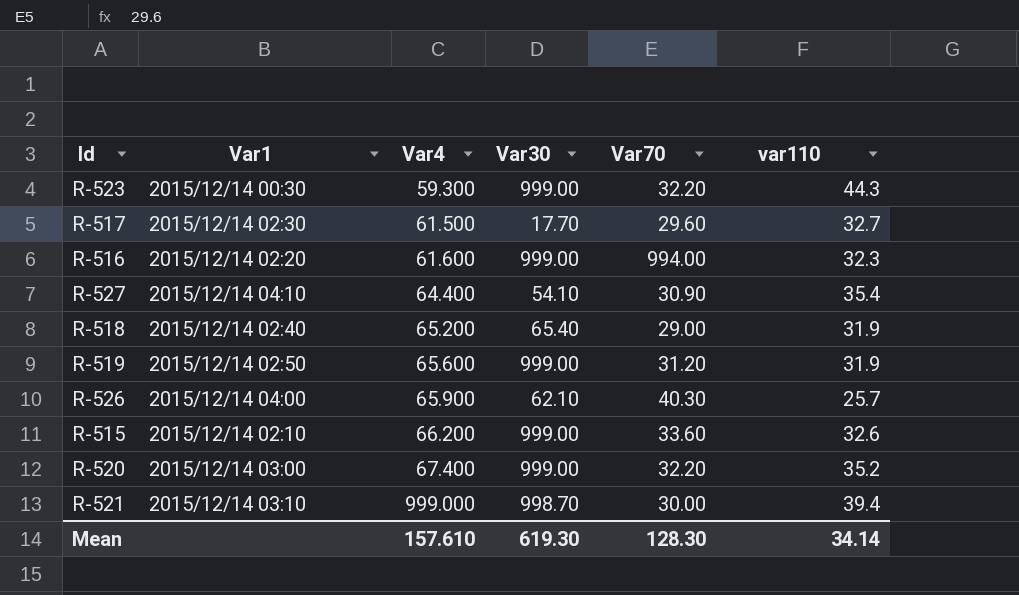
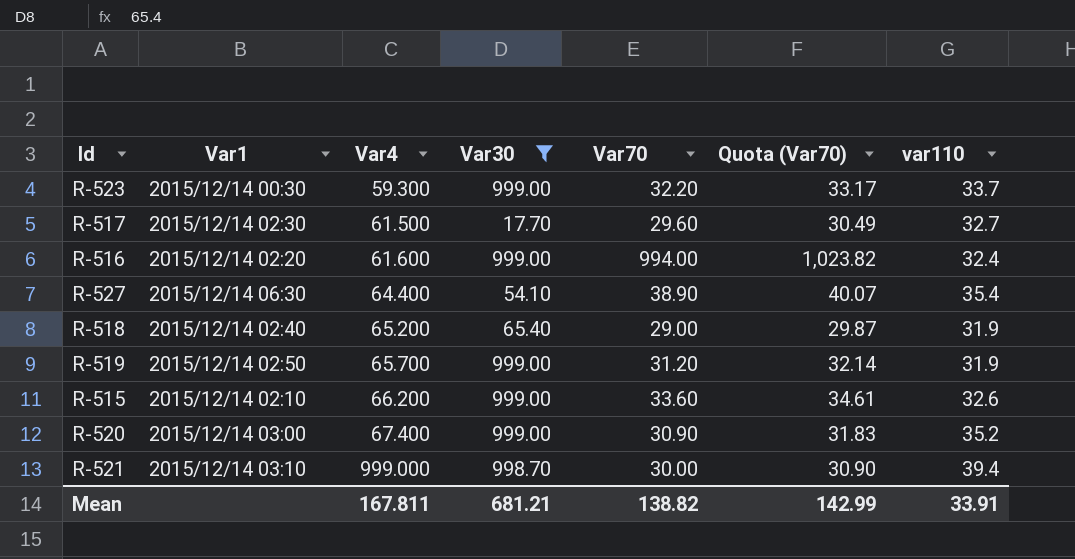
filter: none -> Var30 != 62.10
column Quota (Var70) | formula: none -> [Var70] * 1.03
R-523 | var110: 44.3 -> 33.7
R-516 | var110: 32.3 -> 32.4
R-527 | Var1: 2015/12/14 04:10 -> 2015/12/14 06:30
R-527 | Var70: 30.90 -> 38.90
R-519 | Var4: 65.600 -> 65.700
R-520 | Var70: 32.20 -> 30.90
Mean | Var4: 157.610 -> 167.811
Mean | Var30: 619.30 -> 681.21
Mean | Var70: 128.30 -> 138.82
Mean | var110: 34.14 -> 33.91

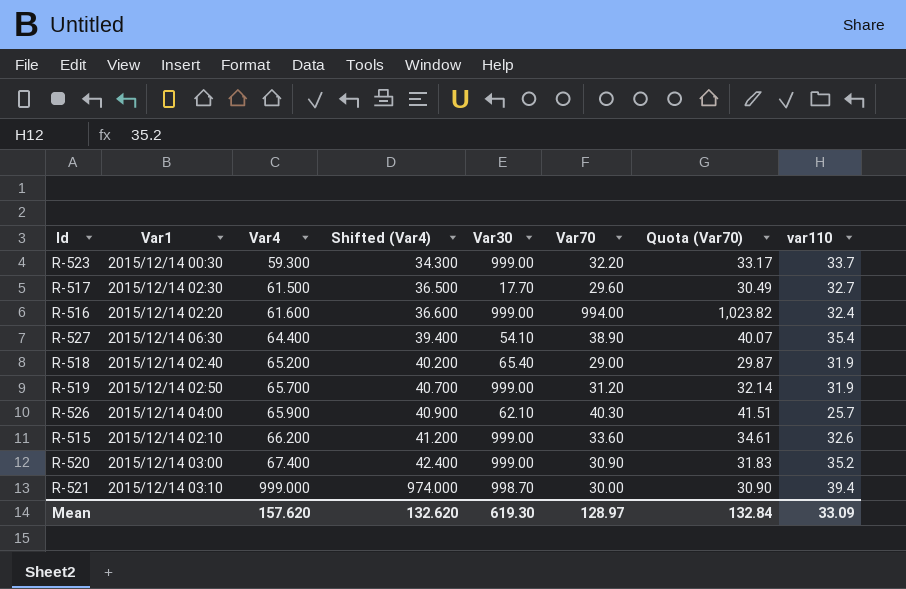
filter: Var30 != 62.10 -> none
column Shifted (Var4) | formula: none -> [Var4] - 25
Mean | Var4: 167.811 -> 157.620
Mean | Var30: 681.21 -> 619.30
Mean | Var70: 138.82 -> 128.97
Mean | Quota (Var70): 142.99 -> 132.84
Mean | var110: 33.91 -> 33.09

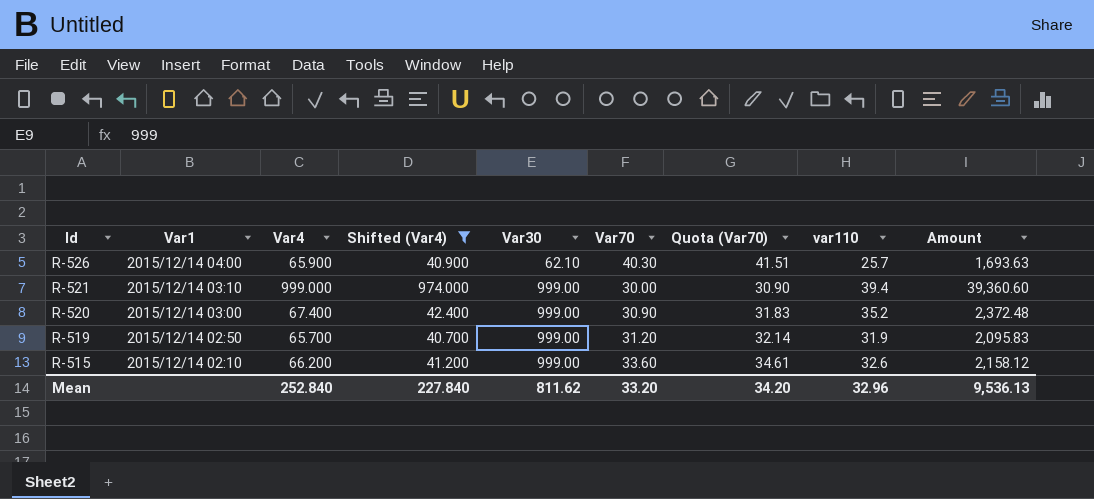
filter: none -> Shifted (Var4) >= 40.700
row order: Var4 ascending -> Id descending
column Amount | formula: none -> [Var4] * [var110]
R-521 | Var30: 998.70 -> 999.00
Mean | Var4: 157.620 -> 252.840
Mean | Shifted (Var4): 132.620 -> 227.840
Mean | Var30: 619.30 -> 811.62
Mean | Var70: 128.97 -> 33.20
Mean | Quota (Var70): 132.84 -> 34.20
Mean | var110: 33.09 -> 32.96

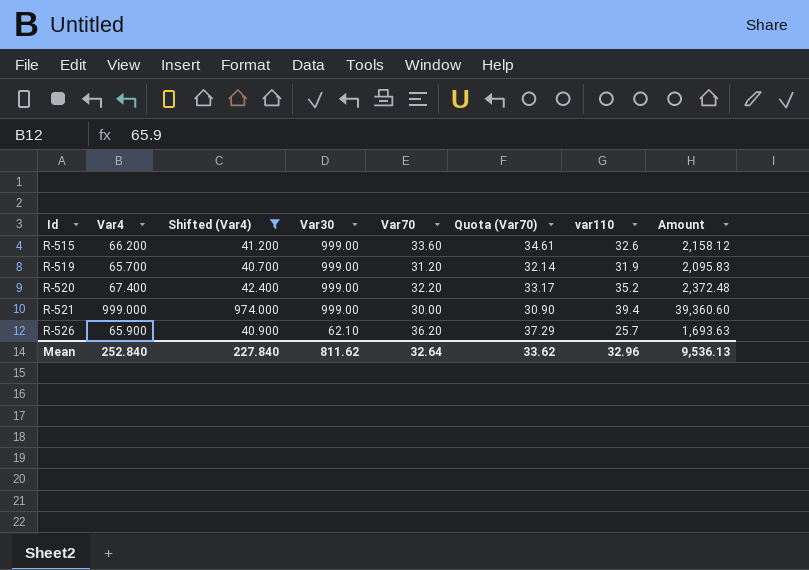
row order: Id descending -> Id ascending
column Var1 | position: 2 -> none
R-520 | Var70: 30.90 -> 32.20
R-520 | Quota (Var70): 31.83 -> 33.17
R-526 | Var70: 40.30 -> 36.20
R-526 | Quota (Var70): 41.51 -> 37.29
Mean | Var70: 33.20 -> 32.64
Mean | Quota (Var70): 34.20 -> 33.62

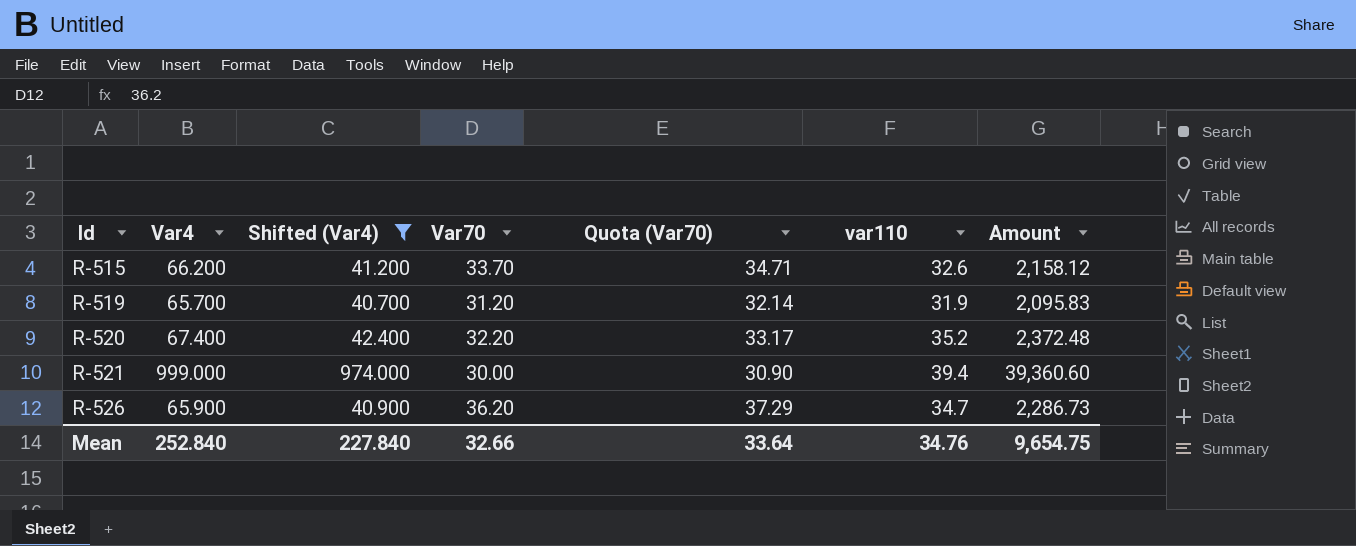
column Var30 | position: 4 -> none
R-515 | Var70: 33.60 -> 33.70
R-515 | Quota (Var70): 34.61 -> 34.71
R-526 | var110: 25.7 -> 34.7
R-526 | Amount: 1,693.63 -> 2,286.73
Mean | Var70: 32.64 -> 32.66
Mean | Quota (Var70): 33.62 -> 33.64
Mean | var110: 32.96 -> 34.76
Mean | Amount: 9,536.13 -> 9,654.75

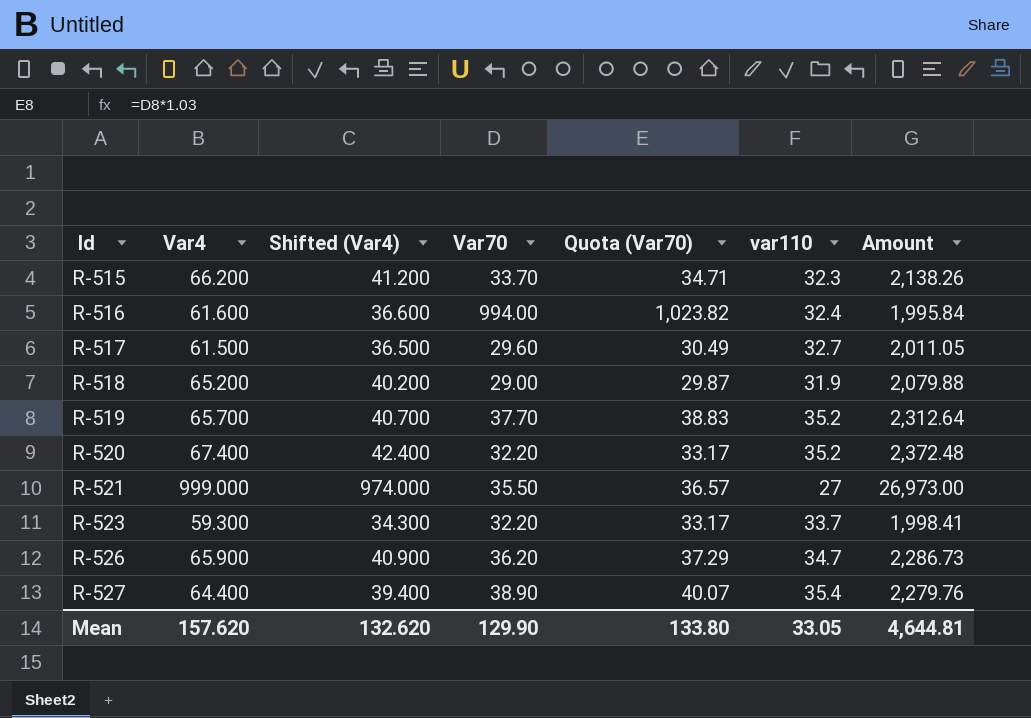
filter: Shifted (Var4) >= 40.700 -> none
R-515 | var110: 32.6 -> 32.3
R-515 | Amount: 2,158.12 -> 2,138.26
R-519 | Var70: 31.20 -> 37.70
R-519 | Quota (Var70): 32.14 -> 38.83
R-519 | var110: 31.9 -> 35.2
R-519 | Amount: 2,095.83 -> 2,312.64
R-521 | Var70: 30.00 -> 35.50
R-521 | Quota (Var70): 30.90 -> 36.57
R-521 | var110: 39.4 -> 27
R-521 | Amount: 39,360.60 -> 26,973.00
Mean | Var4: 252.840 -> 157.620
Mean | Shifted (Var4): 227.840 -> 132.620
Mean | Var70: 32.66 -> 129.90
Mean | Quota (Var70): 33.64 -> 133.80
Mean | var110: 34.76 -> 33.05
Mean | Amount: 9,654.75 -> 4,644.81

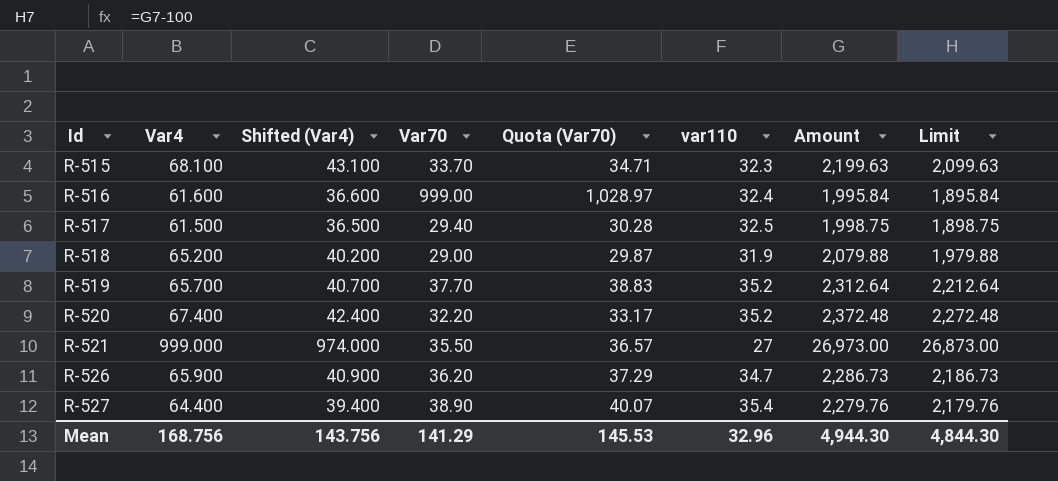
column Limit | formula: none -> [Amount] - 100
row R-523: 59.300 | 34.300 | 32.20 | 33.17 | 33.7 | 1,998.41 -> none
R-515 | Var4: 66.200 -> 68.100
R-515 | Shifted (Var4): 41.200 -> 43.100
R-515 | Amount: 2,138.26 -> 2,199.63
R-516 | Var70: 994.00 -> 999.00
R-516 | Quota (Var70): 1,023.82 -> 1,028.97
R-517 | Var70: 29.60 -> 29.40
R-517 | Quota (Var70): 30.49 -> 30.28
R-517 | var110: 32.7 -> 32.5
R-517 | Amount: 2,011.05 -> 1,998.75
Mean | Var4: 157.620 -> 168.756
Mean | Shifted (Var4): 132.620 -> 143.756
Mean | Var70: 129.90 -> 141.29
Mean | Quota (Var70): 133.80 -> 145.53
Mean | var110: 33.05 -> 32.96
Mean | Amount: 4,644.81 -> 4,944.30

